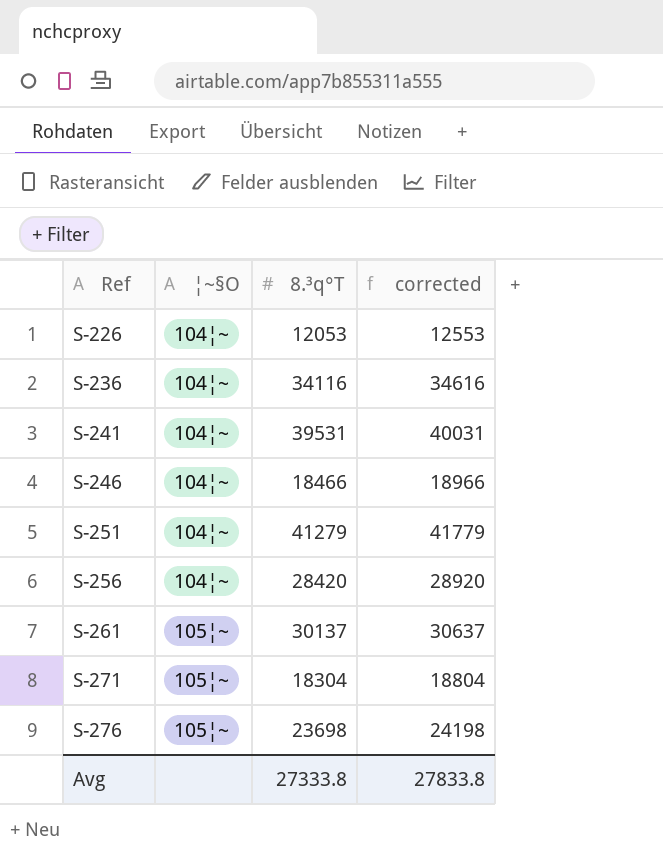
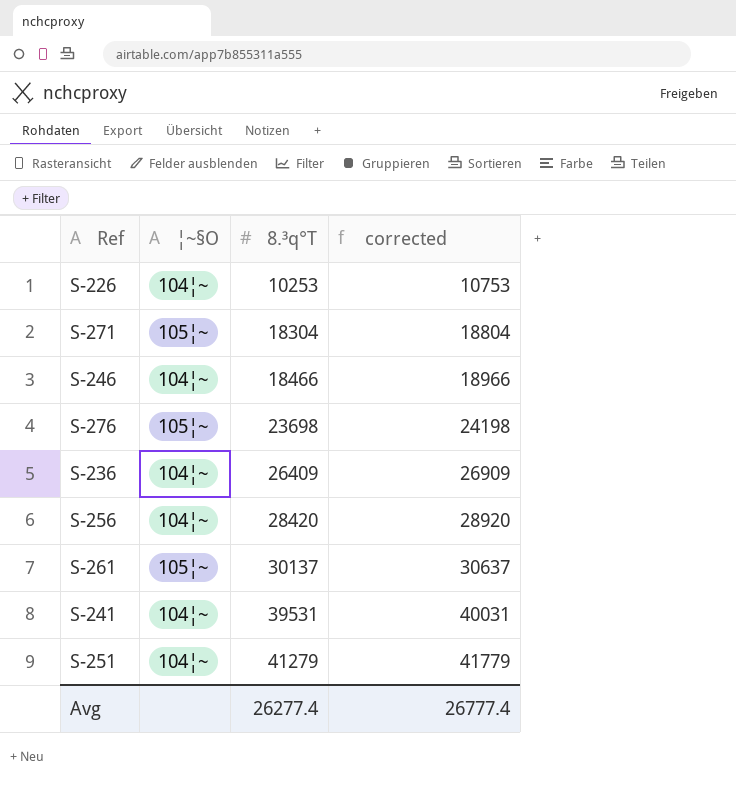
row order: Ref ascending -> 8.³q°T ascending
S-226 | 8.³q°T: 12053 -> 10253
S-226 | corrected: 12553 -> 10753
S-236 | 8.³q°T: 34116 -> 26409
S-236 | corrected: 34616 -> 26909
Avg | 8.³q°T: 27333.8 -> 26277.4
Avg | corrected: 27833.8 -> 26777.4

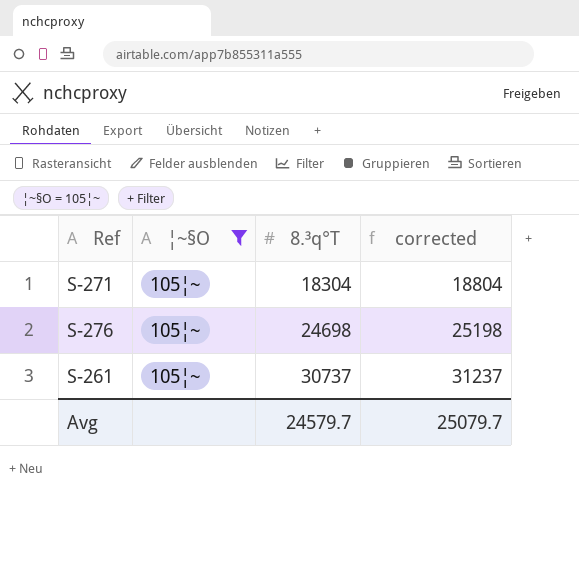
filter: none -> ¦~§O = 105¦~
S-276 | 8.³q°T: 23698 -> 24698
S-276 | corrected: 24198 -> 25198
S-261 | 8.³q°T: 30137 -> 30737
S-261 | corrected: 30637 -> 31237
Avg | 8.³q°T: 26277.4 -> 24579.7
Avg | corrected: 26777.4 -> 25079.7

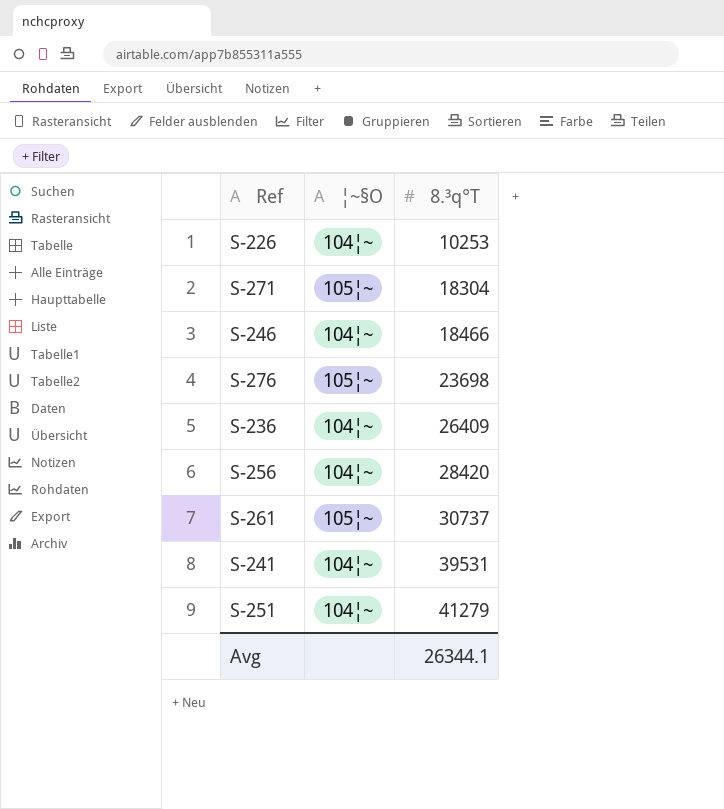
filter: ¦~§O = 105¦~ -> none
column corrected | formula: [8.³q°T] + 500 -> none
S-276 | 8.³q°T: 24698 -> 23698
Avg | 8.³q°T: 24579.7 -> 26344.1

